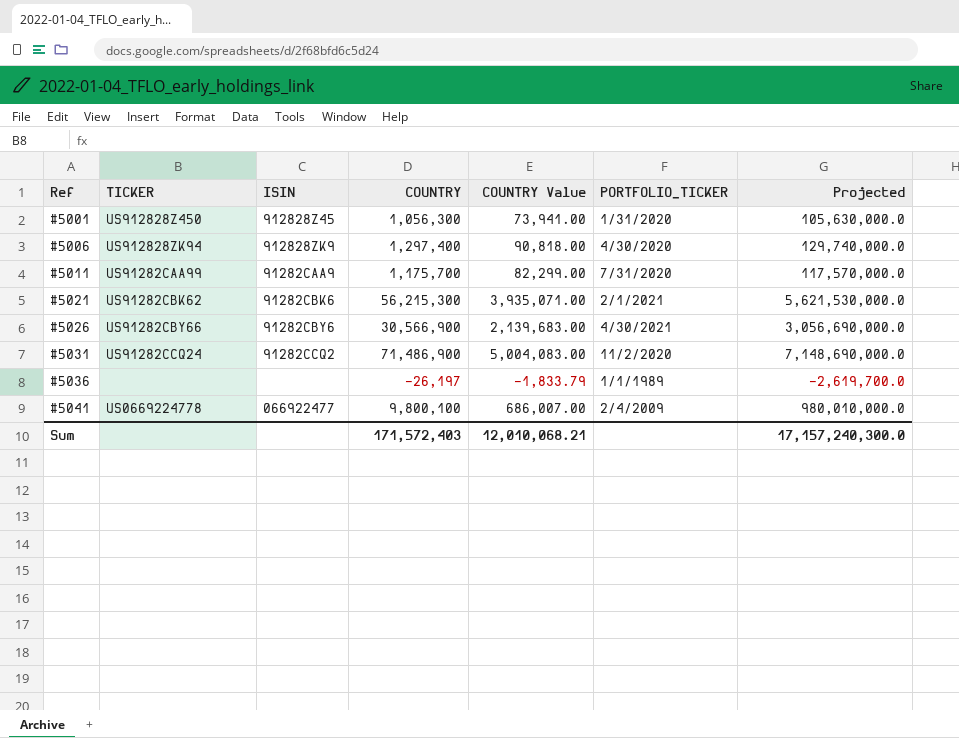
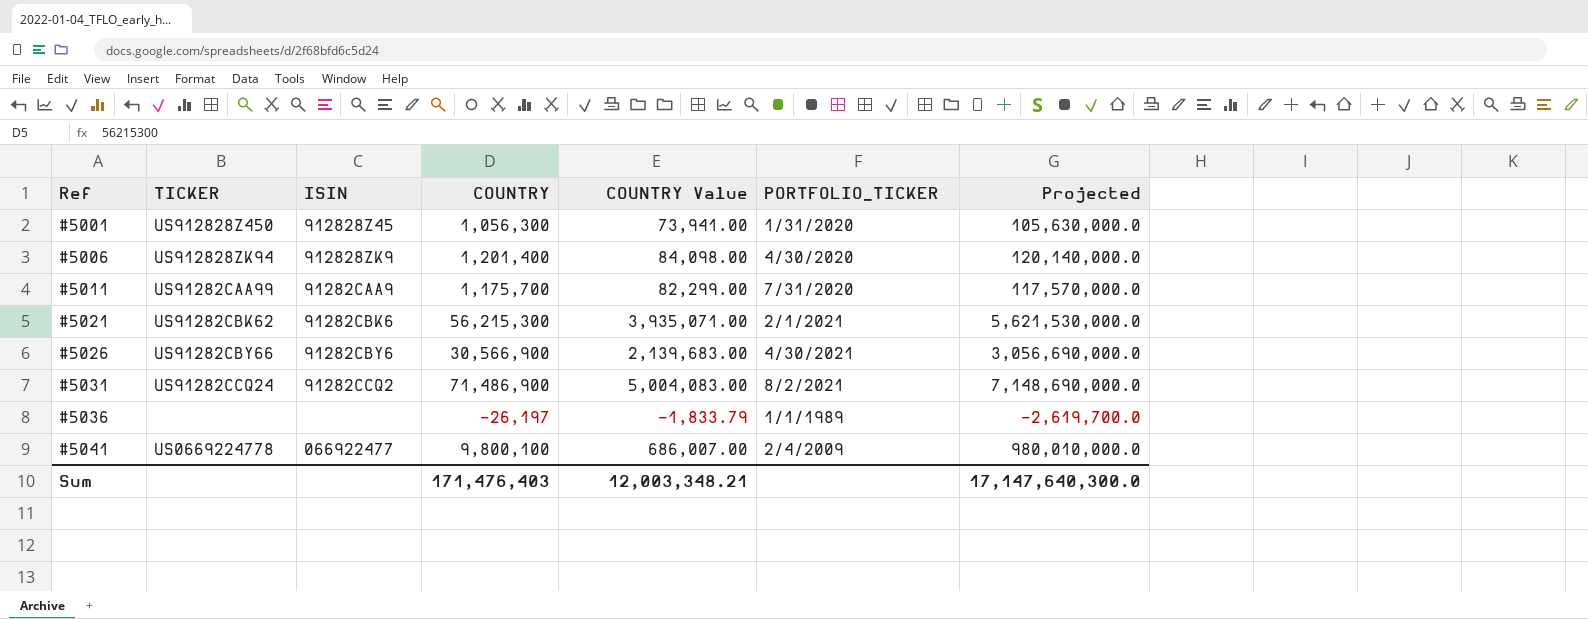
#5006 | COUNTRY: 1,297,400 -> 1,201,400
#5006 | COUNTRY Value: 90,818.00 -> 84,098.00
#5006 | Projected: 129,740,000.0 -> 120,140,000.0
#5031 | PORTFOLIO_TICKER: 11/2/2020 -> 8/2/2021
Sum | COUNTRY: 171,572,403 -> 171,476,403
Sum | COUNTRY Value: 12,010,068.21 -> 12,003,348.21
Sum | Projected: 17,157,240,300.0 -> 17,147,640,300.0

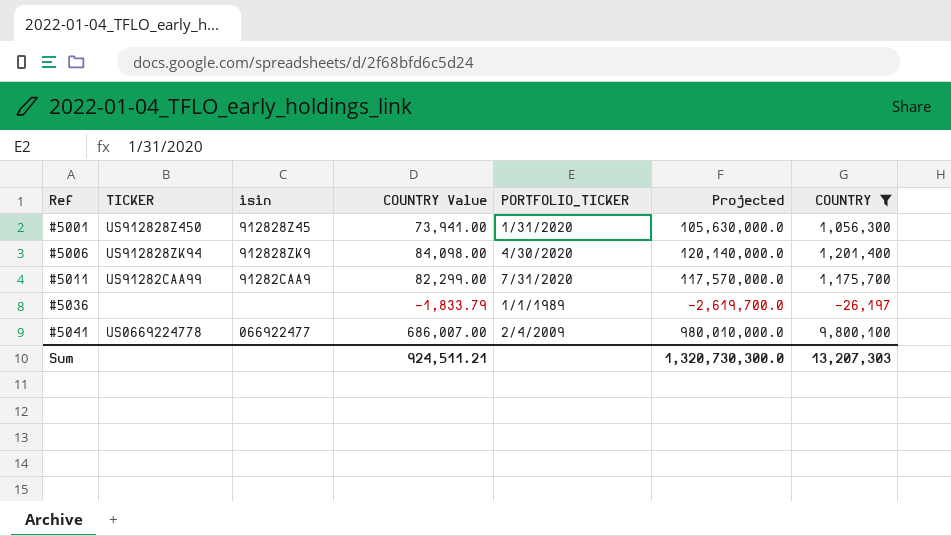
filter: none -> COUNTRY <= 9,800,100
column name: ISIN -> isin
column COUNTRY | position: 4 -> 7
Sum | COUNTRY Value: 12,003,348.21 -> 924,511.21
Sum | Projected: 17,147,640,300.0 -> 1,320,730,300.0
Sum | COUNTRY: 171,476,403 -> 13,207,303

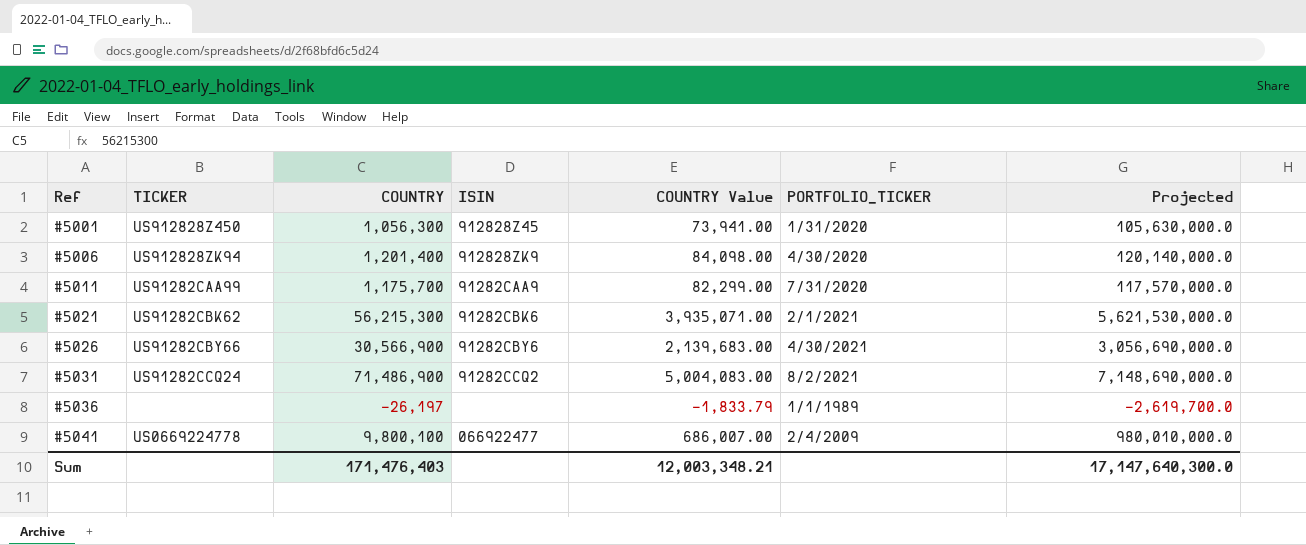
filter: COUNTRY <= 9,800,100 -> none
column COUNTRY | position: 7 -> 3
column name: isin -> ISIN
Sum | COUNTRY: 13,207,303 -> 171,476,403
Sum | COUNTRY Value: 924,511.21 -> 12,003,348.21
Sum | Projected: 1,320,730,300.0 -> 17,147,640,300.0

